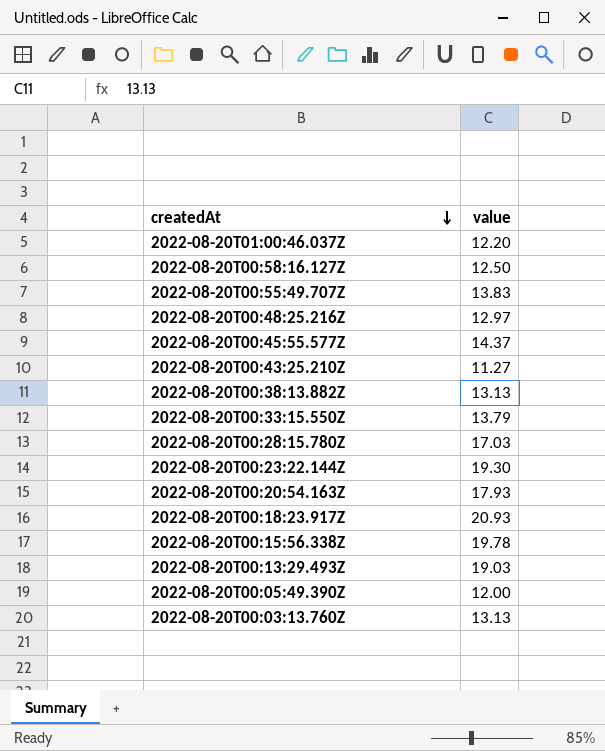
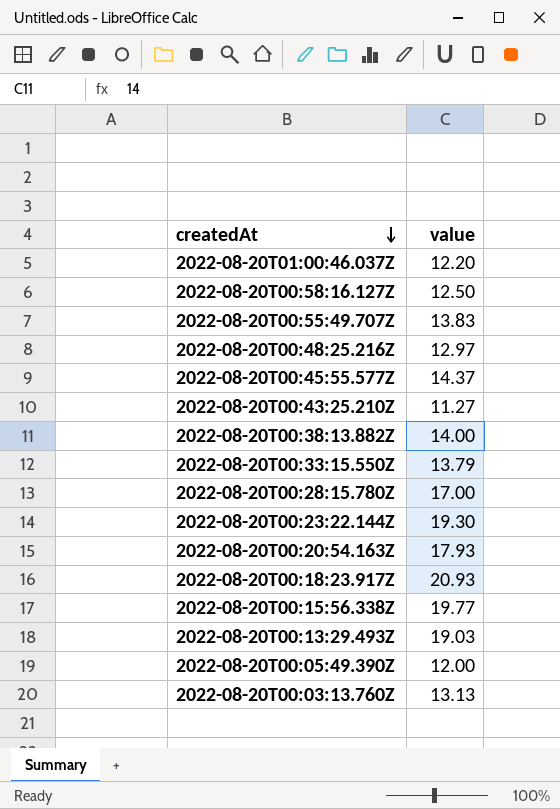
2022-08-20T00:38:13.882Z | value: 13.13 -> 14.00
2022-08-20T00:28:15.780Z | value: 17.03 -> 17.00
2022-08-20T00:15:56.338Z | value: 19.78 -> 19.77

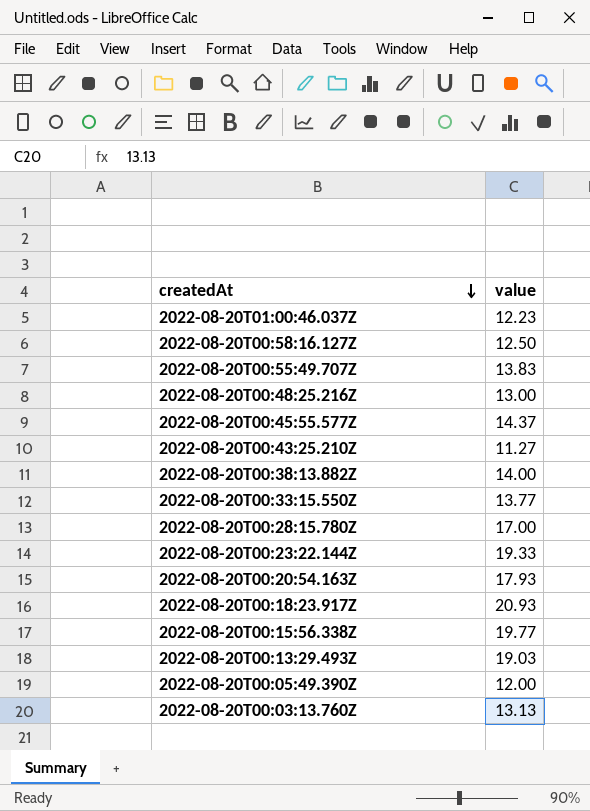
2022-08-20T01:00:46.037Z | value: 12.20 -> 12.23
2022-08-20T00:48:25.216Z | value: 12.97 -> 13.00
2022-08-20T00:33:15.550Z | value: 13.79 -> 13.77
2022-08-20T00:23:22.144Z | value: 19.30 -> 19.33

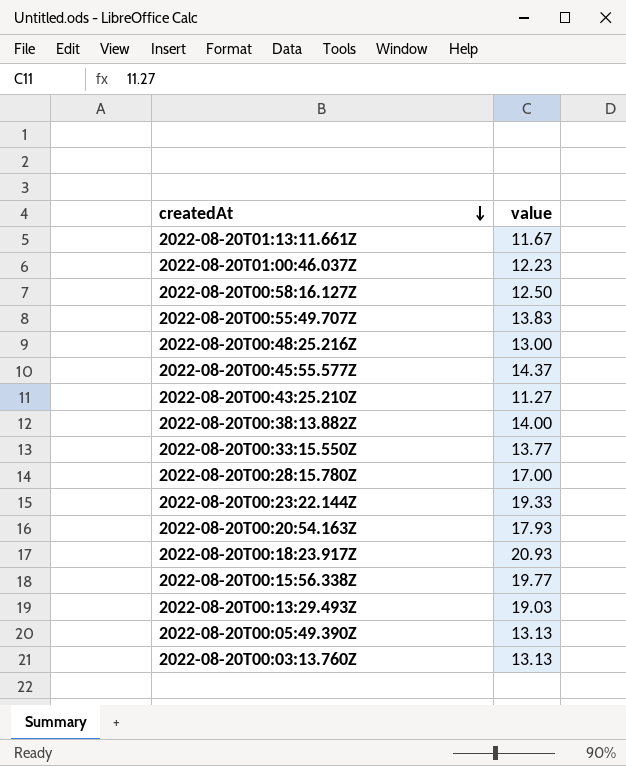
row 2022-08-20T01:13:11.661Z: none -> 11.67
2022-08-20T00:05:49.390Z | value: 12.00 -> 13.13

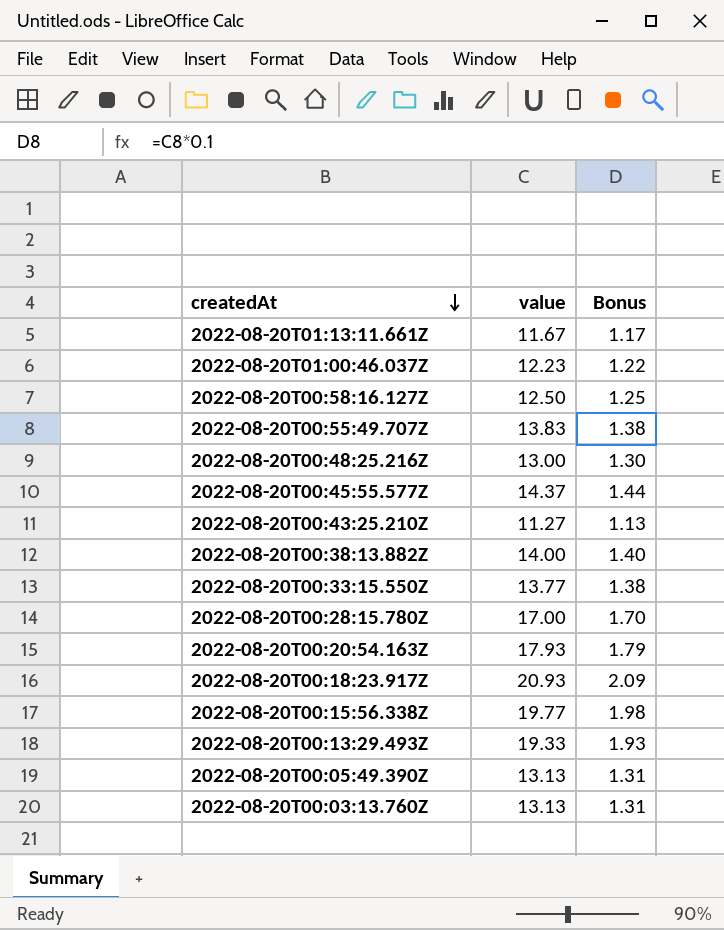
column Bonus | formula: none -> [value] * 0.1
row 2022-08-20T00:23:22.144Z: 19.33 -> none
2022-08-20T00:13:29.493Z | value: 19.03 -> 19.33

